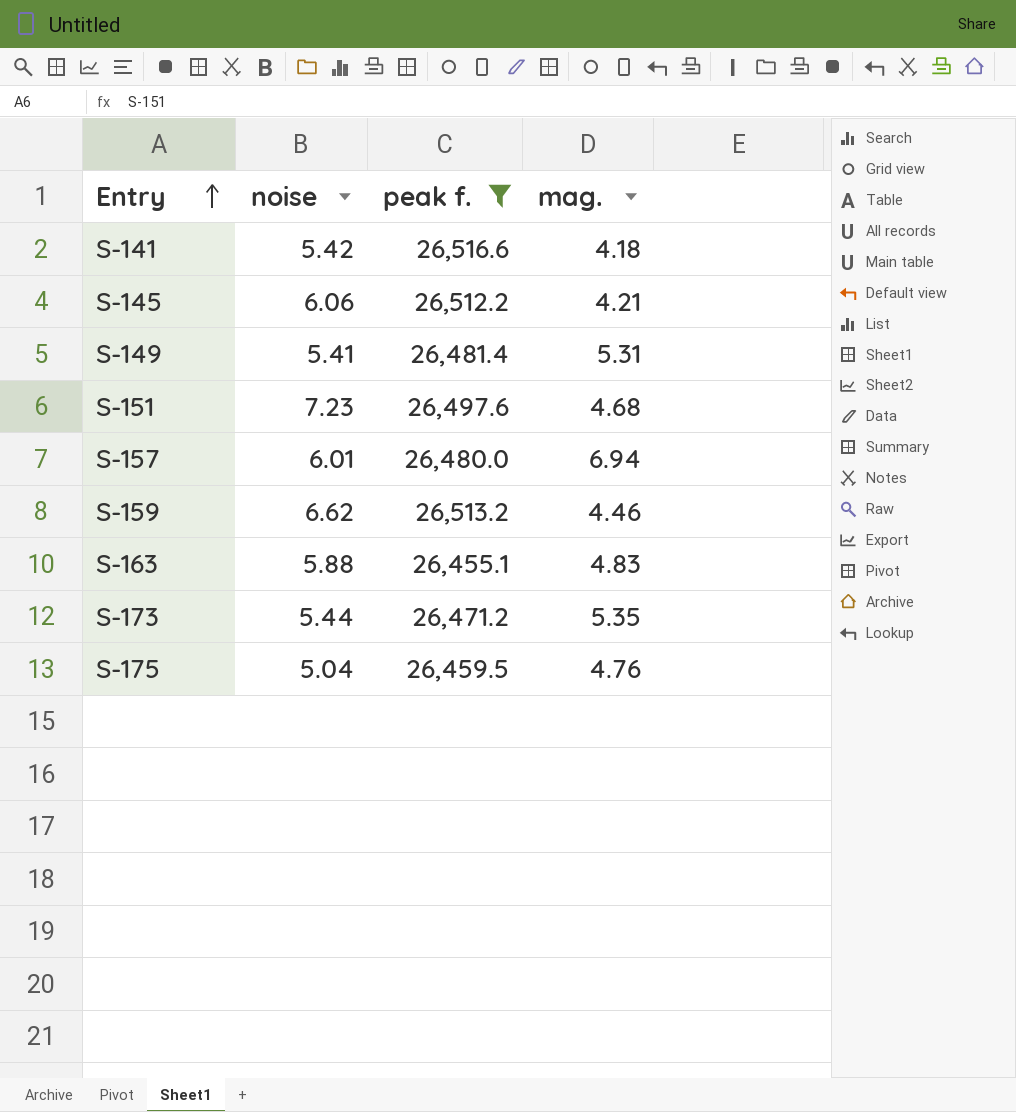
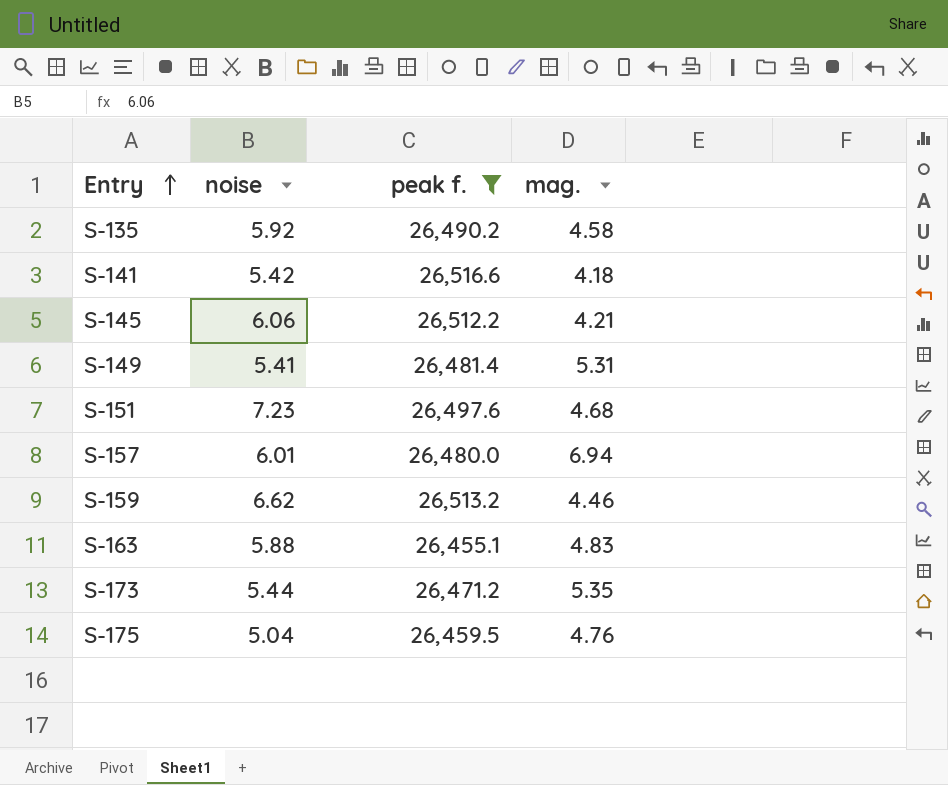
row S-135: none -> 5.92 | 26,490.2 | 4.58

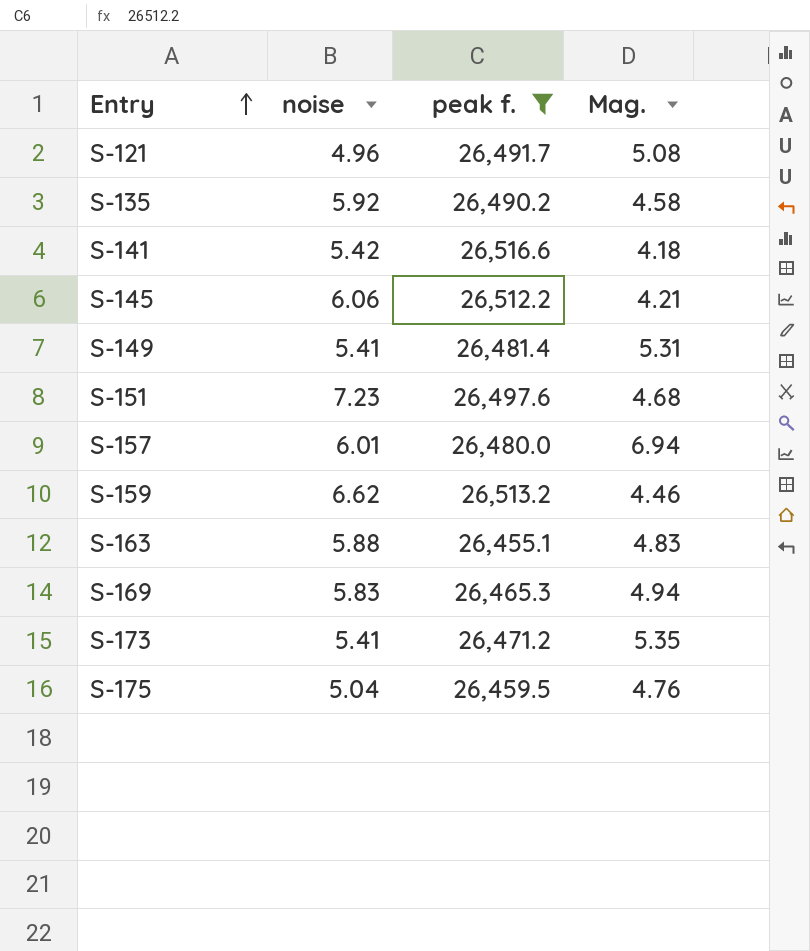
column name: mag. -> Mag.
row S-121: none -> 4.96 | 26,491.7 | 5.08
row S-169: none -> 5.83 | 26,465.3 | 4.94
S-173 | noise: 5.44 -> 5.41

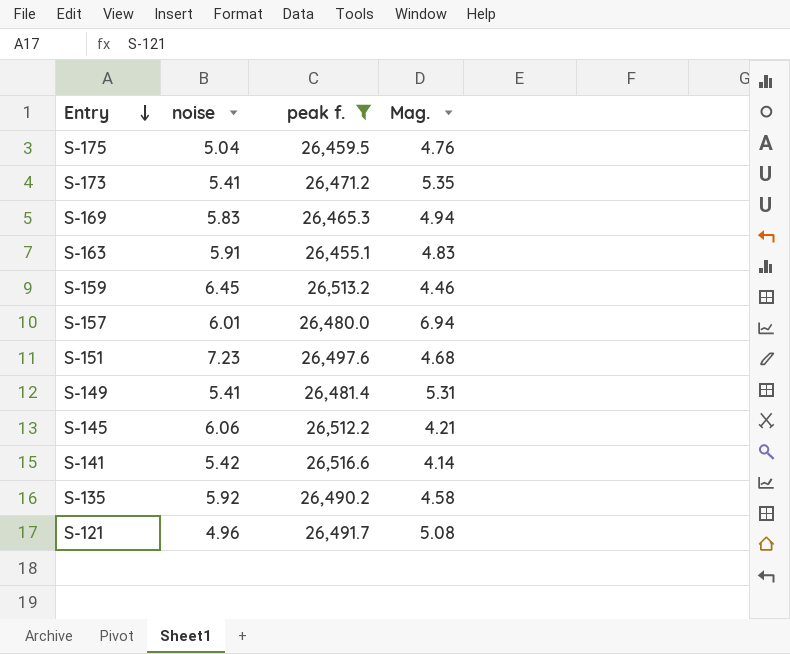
row order: Entry ascending -> Entry descending
S-163 | noise: 5.88 -> 5.91
S-159 | noise: 6.62 -> 6.45
S-141 | Mag.: 4.18 -> 4.14

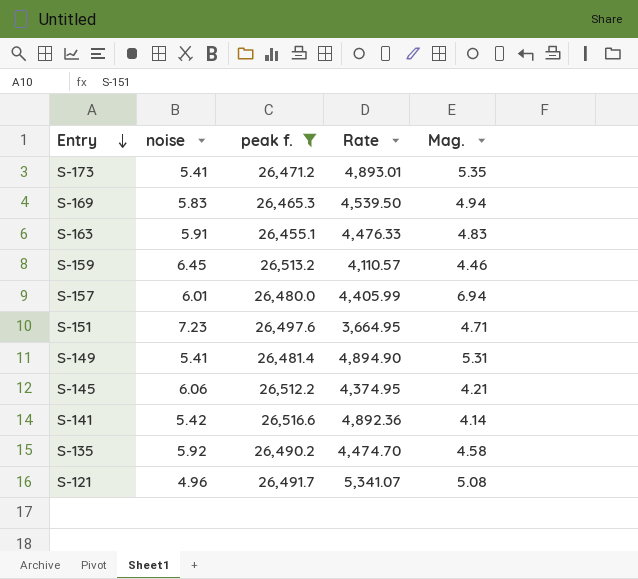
column Rate | formula: none -> [peak f.] / [noise]
row S-175: 5.04 | 26,459.5 | 4.76 -> none
S-151 | Mag.: 4.68 -> 4.71

